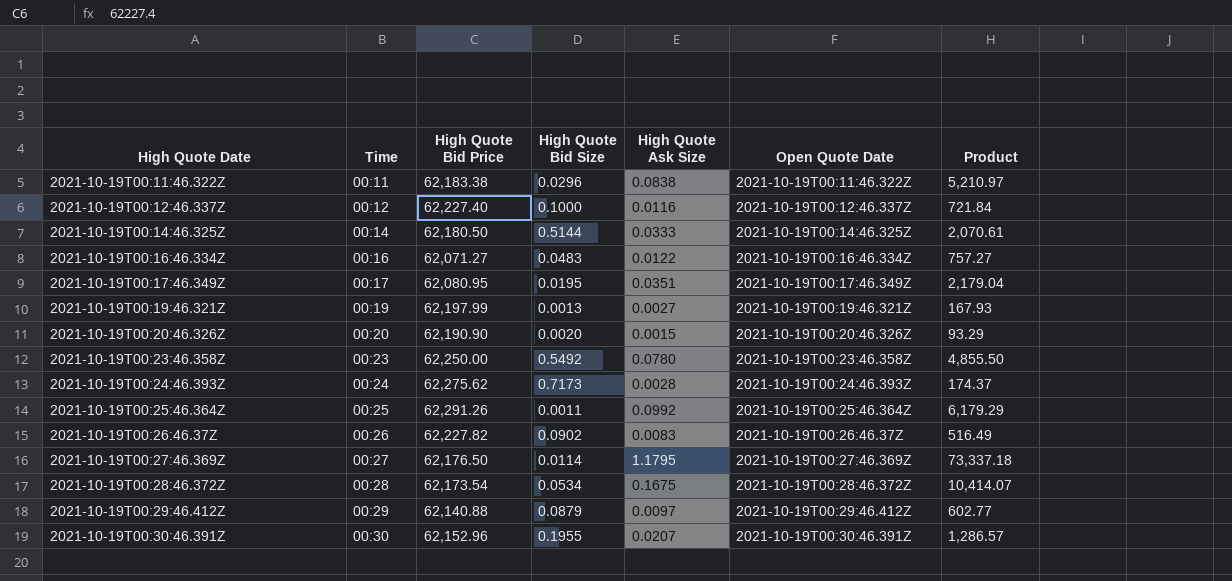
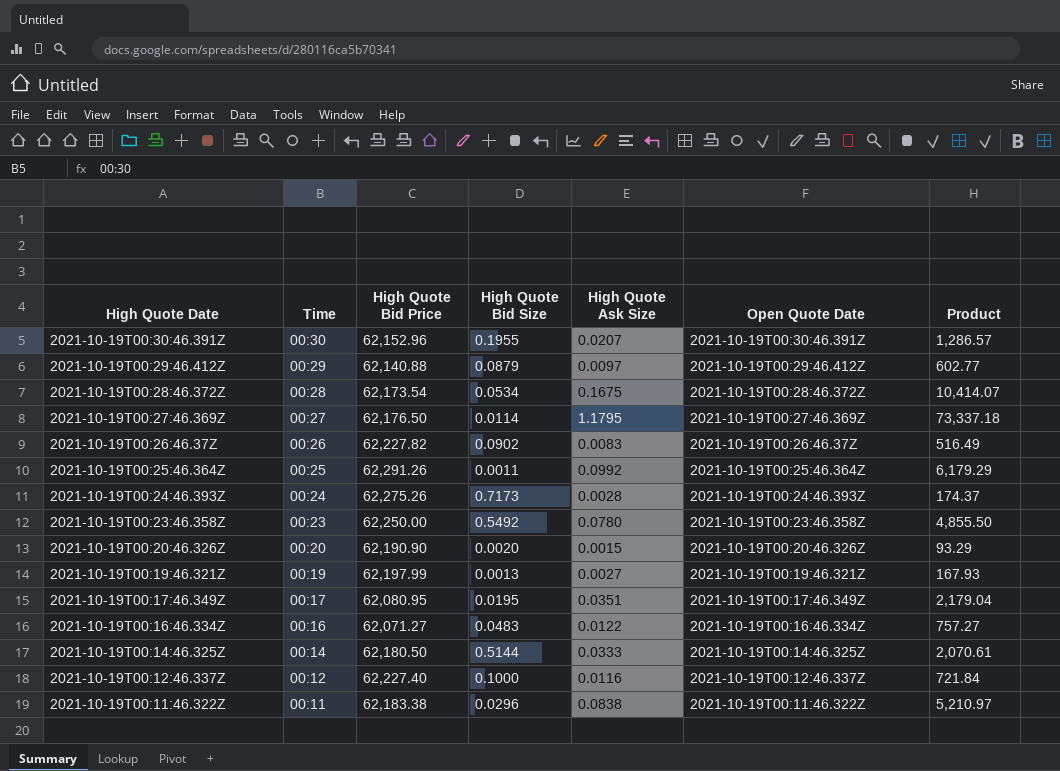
row order: High Quote Date ascending -> High Quote Date descending
2021-10-19T00:24:46.393Z | High Quote Bid Price: 62,275.62 -> 62,275.26

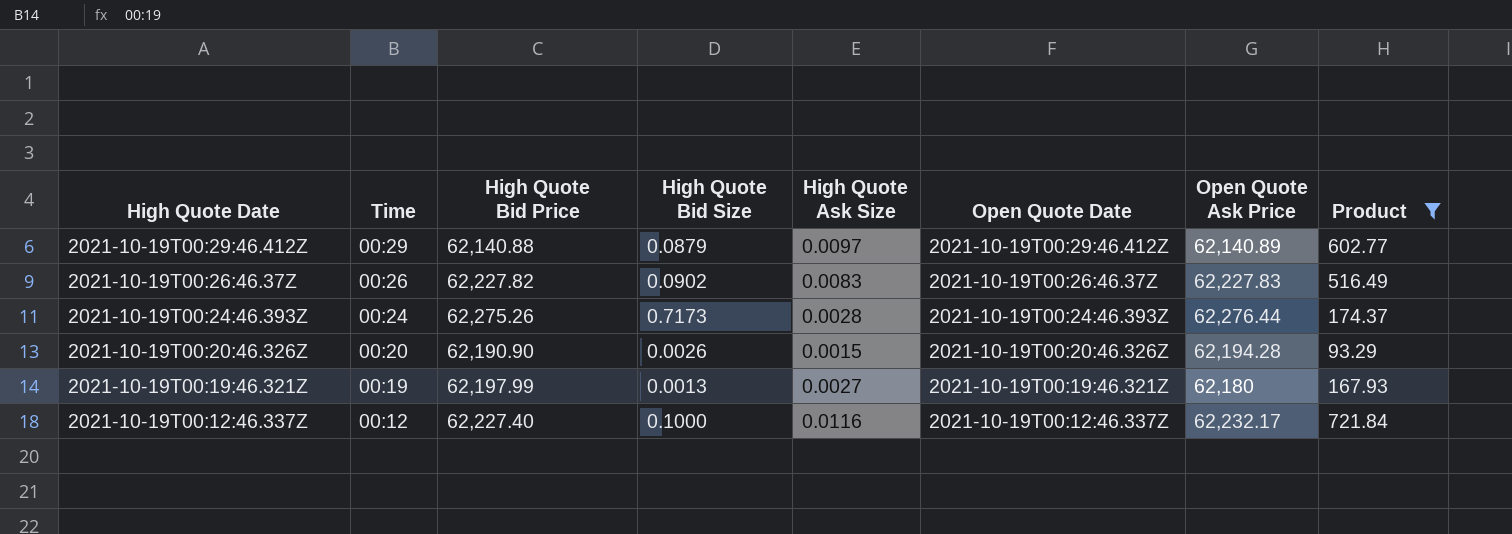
filter: none -> Product <= 721.84
column Open Quote Ask Price | position: none -> 7
2021-10-19T00:20:46.326Z | High Quote Bid Size: 0.0020 -> 0.0026

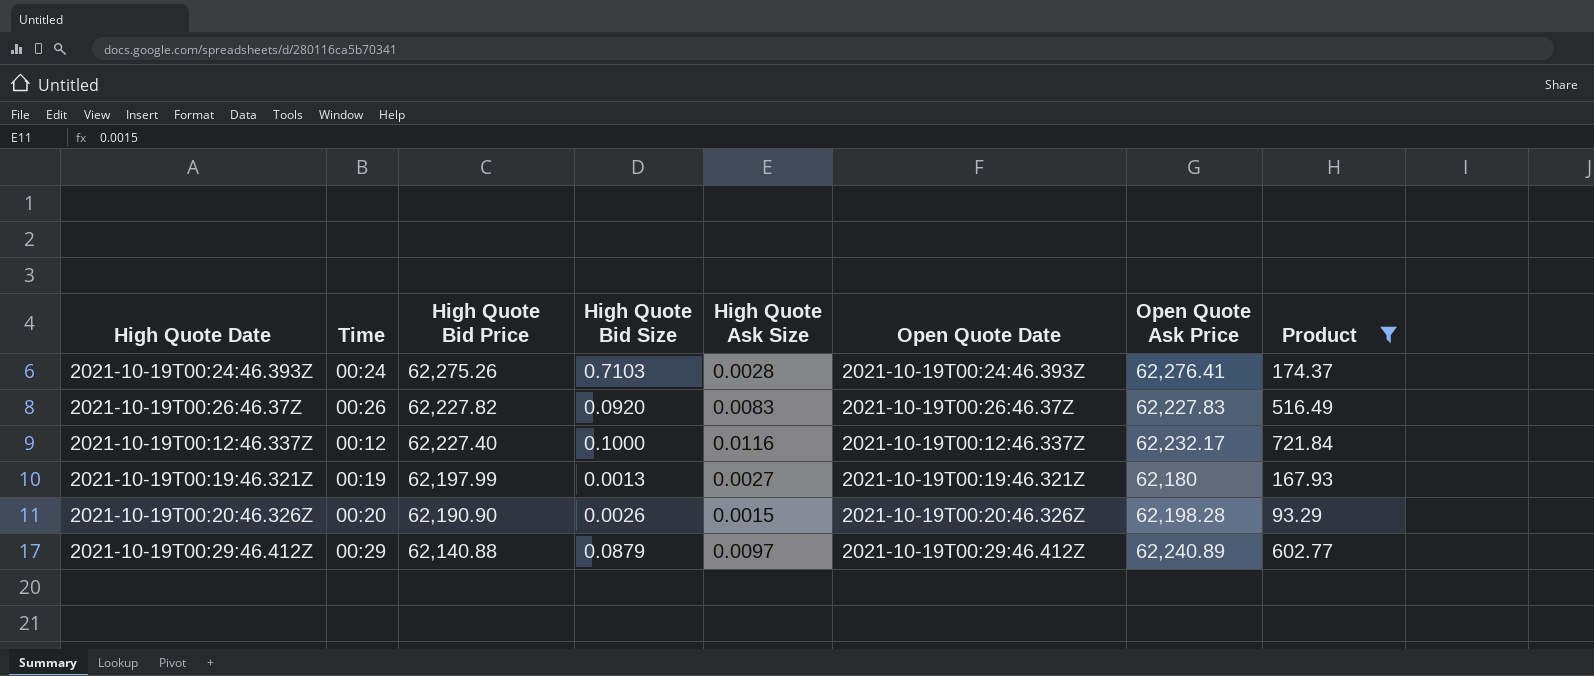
row order: High Quote Date descending -> High Quote Bid Price descending
2021-10-19T00:24:46.393Z | High Quote Bid Size: 0.7173 -> 0.7103
2021-10-19T00:24:46.393Z | Open Quote Ask Price: 62,276.44 -> 62,276.41
2021-10-19T00:26:46.37Z | High Quote Bid Size: 0.0902 -> 0.0920
2021-10-19T00:20:46.326Z | Open Quote Ask Price: 62,194.28 -> 62,198.28
2021-10-19T00:29:46.412Z | Open Quote Ask Price: 62,140.89 -> 62,240.89

